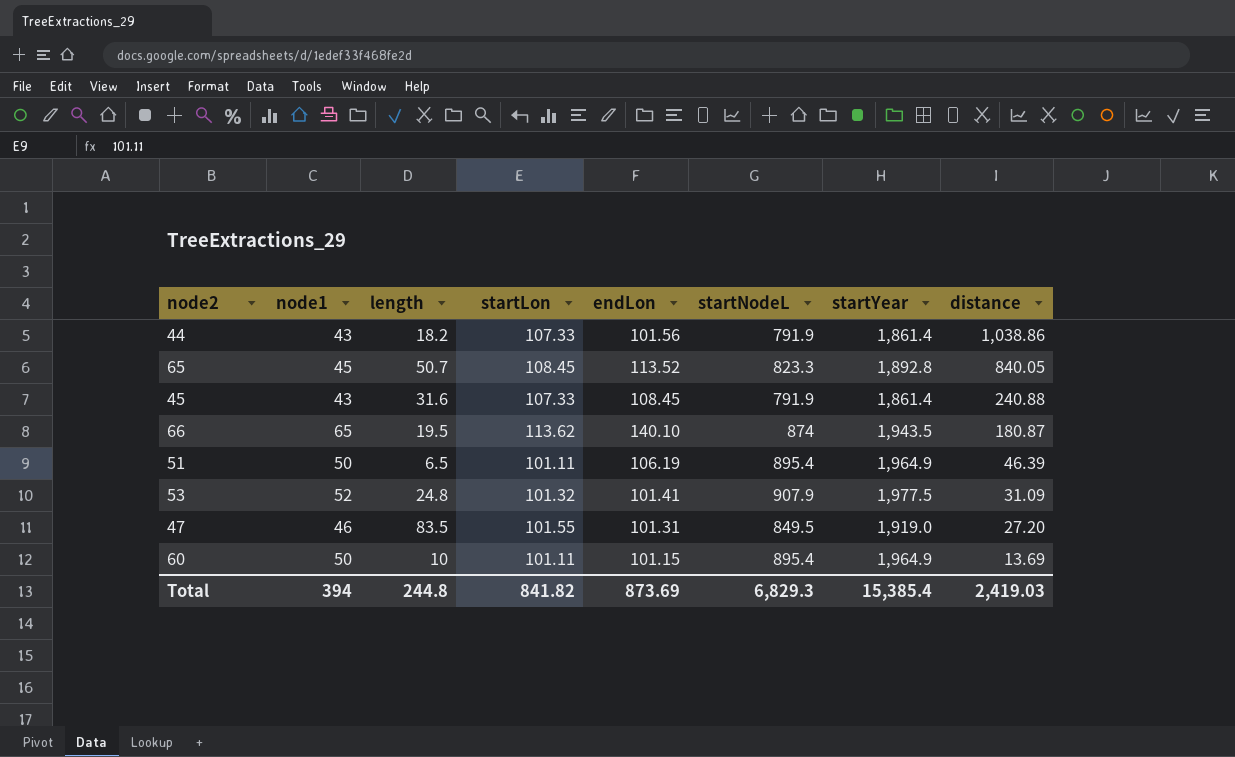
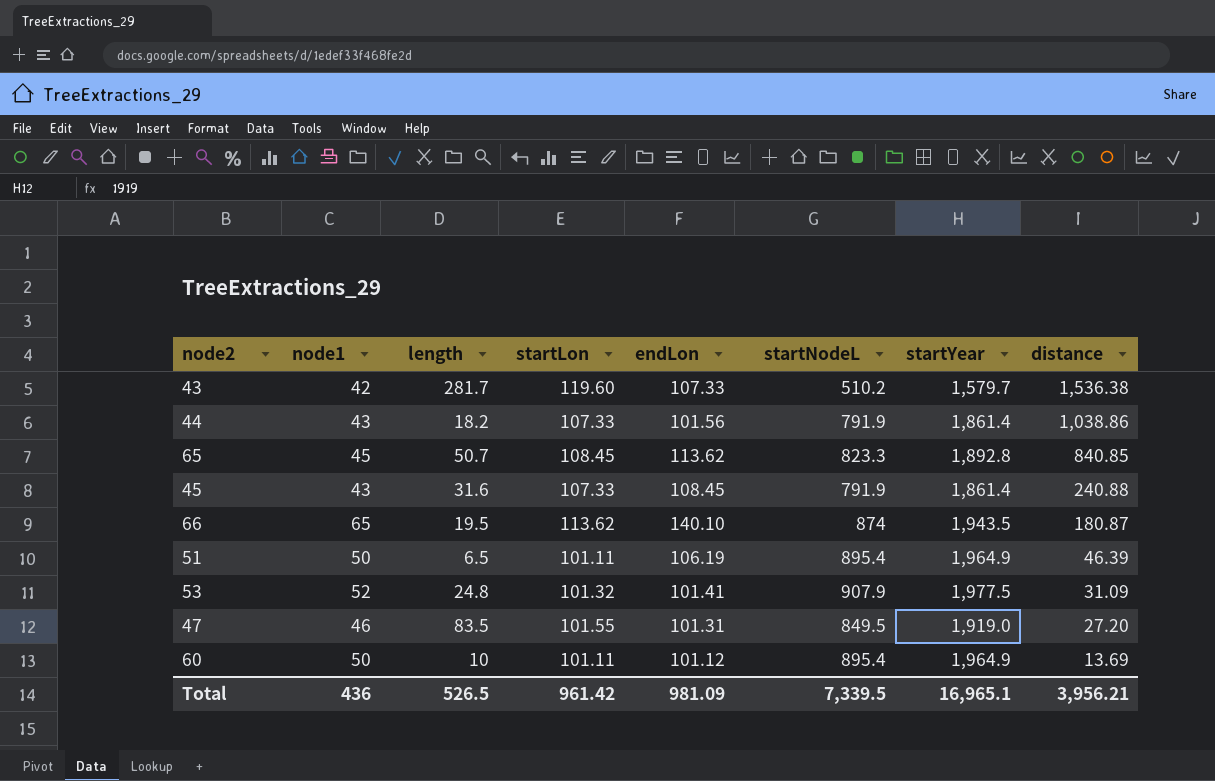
row 43: none -> 42 | 281.7 | 119.60 | 107.33 | 510.2 | 1,579.7 | 1,536.38
65 | endLon: 113.52 -> 113.62
65 | distance: 840.05 -> 840.85
60 | endLon: 101.15 -> 101.12
Total | node1: 394 -> 436
Total | length: 244.8 -> 526.5
Total | startLon: 841.82 -> 961.42
Total | endLon: 873.69 -> 981.09
Total | startNodeL: 6,829.3 -> 7,339.5
Total | startYear: 15,385.4 -> 16,965.1
Total | distance: 2,419.03 -> 3,956.21

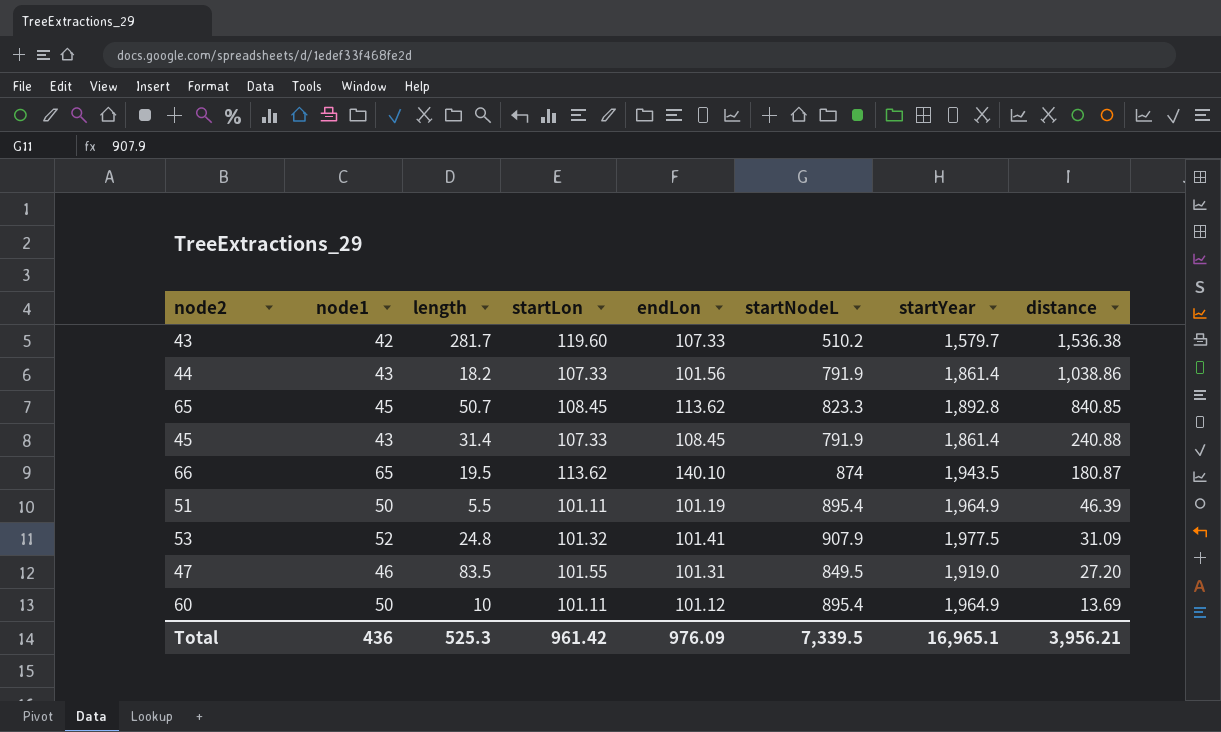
45 | length: 31.6 -> 31.4
51 | length: 6.5 -> 5.5
51 | endLon: 106.19 -> 101.19
Total | length: 526.5 -> 525.3
Total | endLon: 981.09 -> 976.09

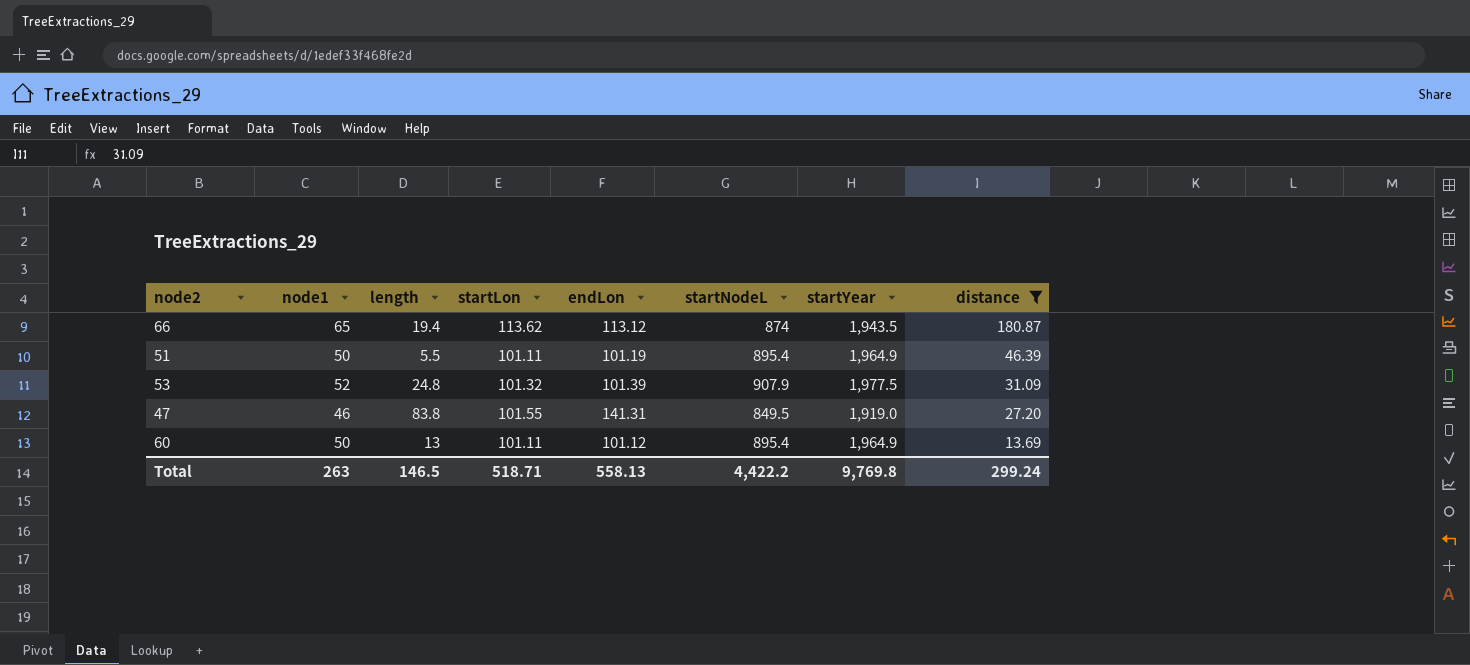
filter: none -> distance <= 180.87
66 | length: 19.5 -> 19.4
66 | endLon: 140.10 -> 113.12
53 | endLon: 101.41 -> 101.39
47 | length: 83.5 -> 83.8
47 | endLon: 101.31 -> 141.31
60 | length: 10 -> 13
Total | node1: 436 -> 263
Total | length: 525.3 -> 146.5
Total | startLon: 961.42 -> 518.71
Total | endLon: 976.09 -> 558.13
Total | startNodeL: 7,339.5 -> 4,422.2
Total | startYear: 16,965.1 -> 9,769.8
Total | distance: 3,956.21 -> 299.24

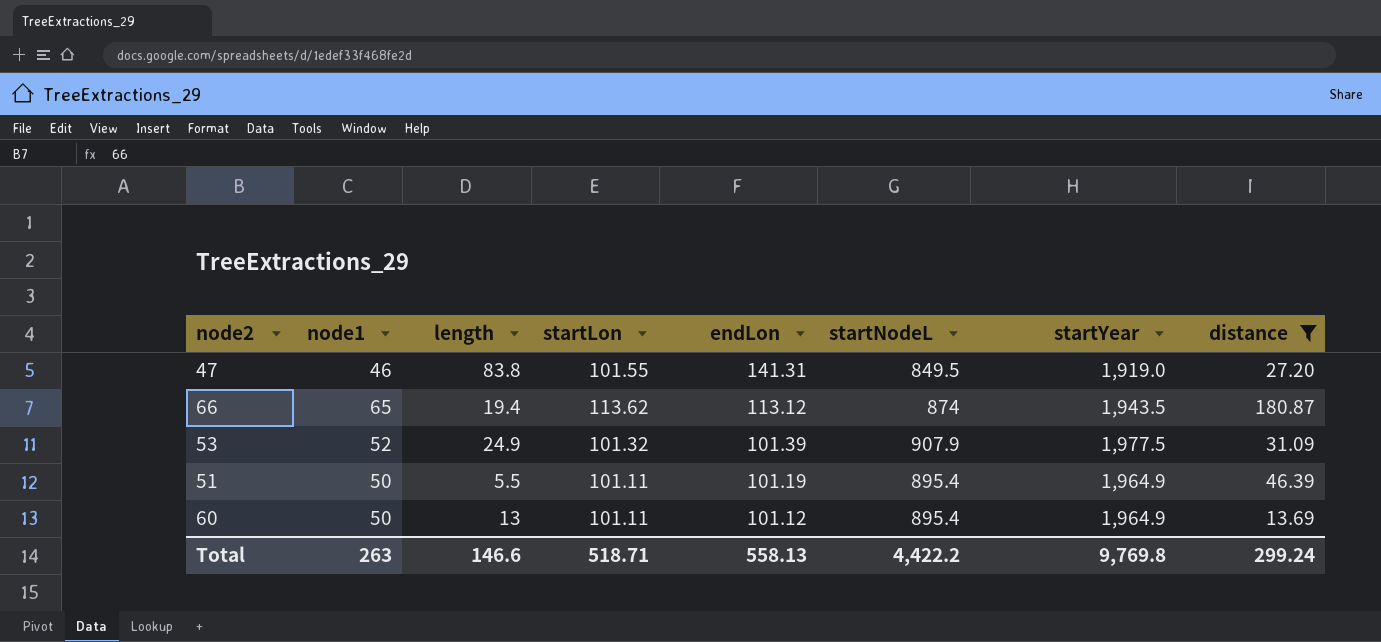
row order: distance descending -> endLon descending
53 | length: 24.8 -> 24.9
Total | length: 146.5 -> 146.6

